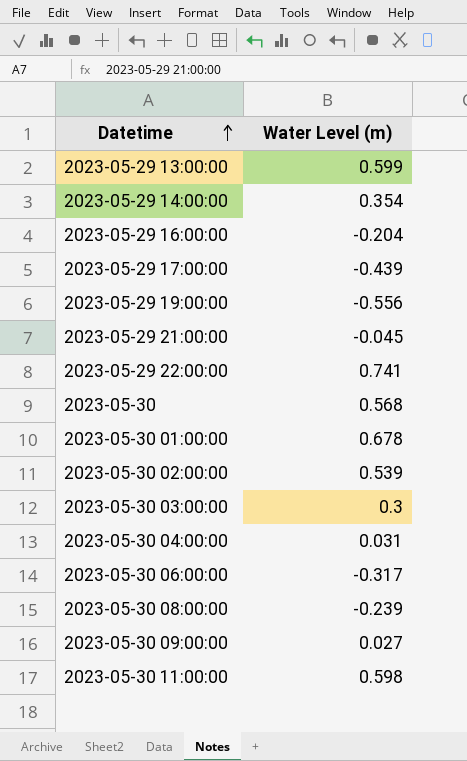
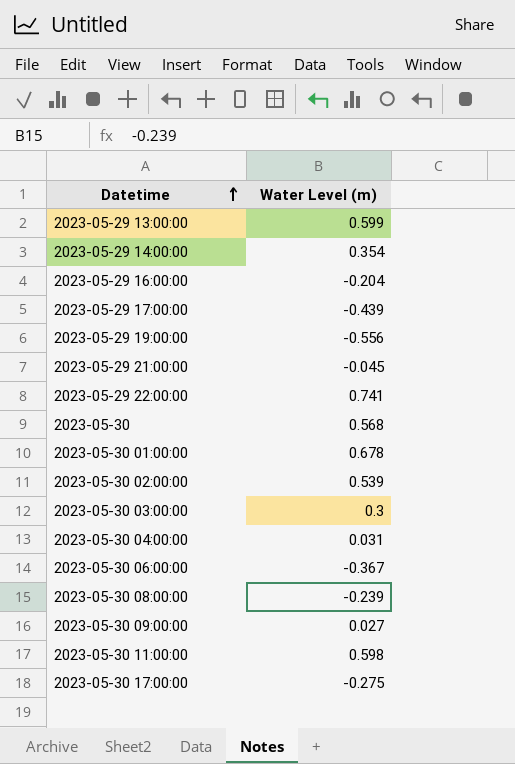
2023-05-30 06:00:00 | Water Level (m): -0.317 -> -0.367
row 2023-05-30 17:00:00: none -> -0.275

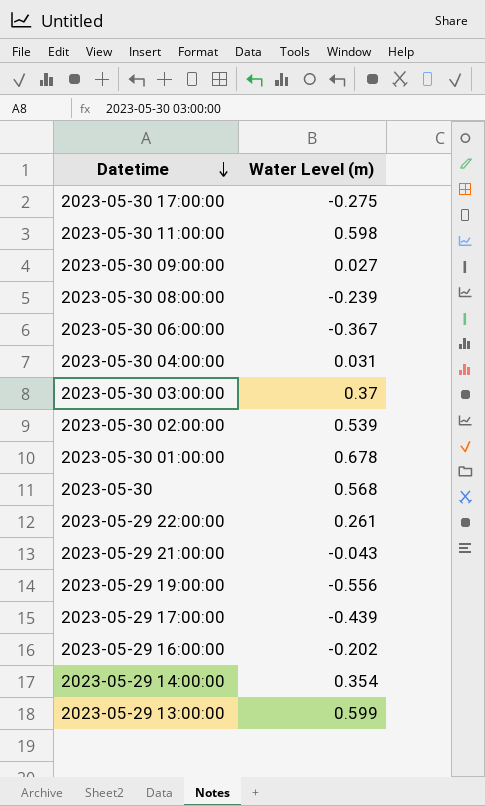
row order: Datetime ascending -> Datetime descending
2023-05-30 03:00:00 | Water Level (m): 0.3 -> 0.37
2023-05-29 22:00:00 | Water Level (m): 0.741 -> 0.261
2023-05-29 21:00:00 | Water Level (m): -0.045 -> -0.043
2023-05-29 16:00:00 | Water Level (m): -0.204 -> -0.202

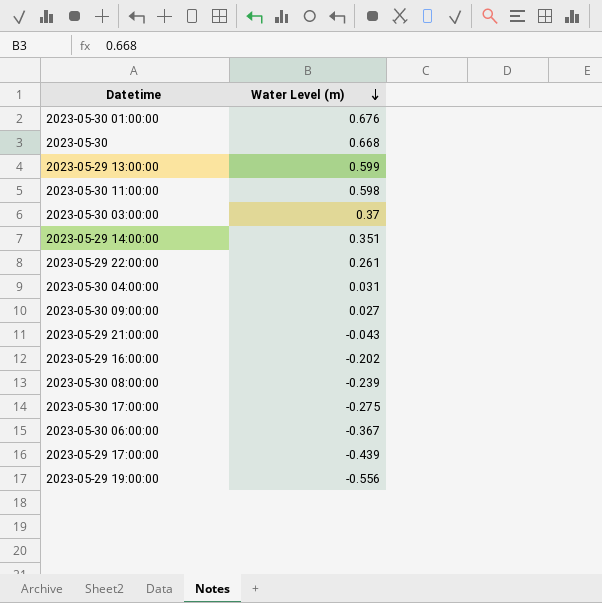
row order: Datetime descending -> Water Level (m) descending
row 2023-05-30 02:00:00: 0.539 -> none
2023-05-30 01:00:00 | Water Level (m): 0.678 -> 0.676
2023-05-30 | Water Level (m): 0.568 -> 0.668
2023-05-29 14:00:00 | Water Level (m): 0.354 -> 0.351

